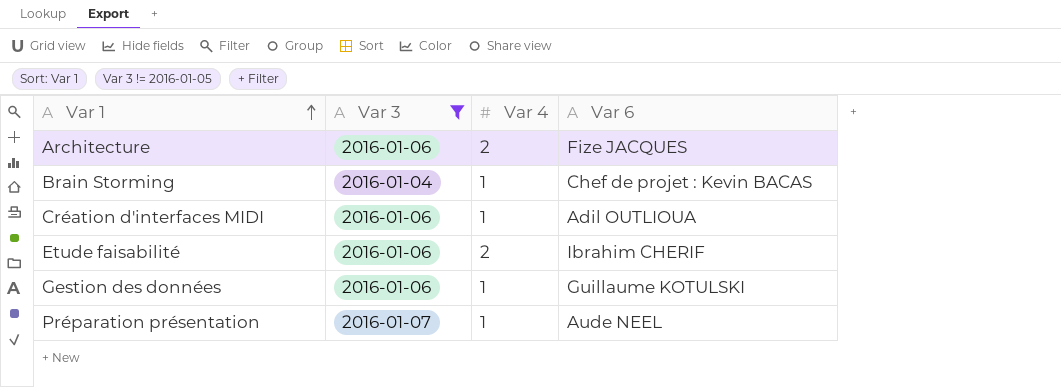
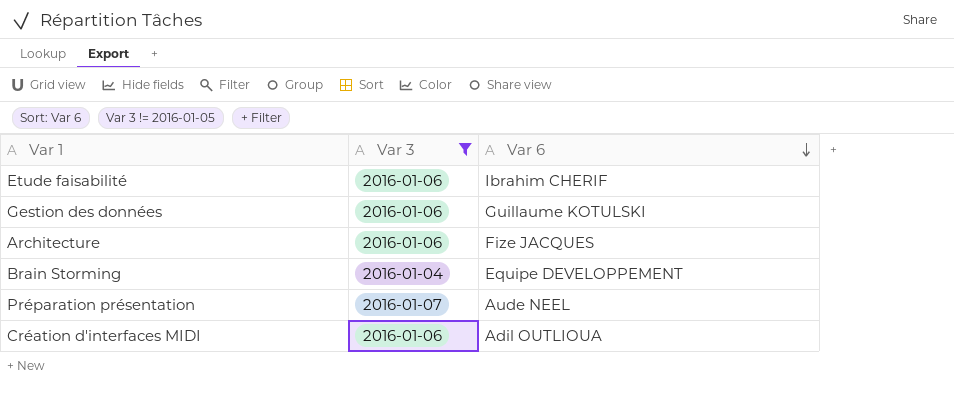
row order: Var 1 ascending -> Var 6 descending
column Var 4 | position: 3 -> none
Brain Storming | Var 6: Chef de projet : Kevin BACAS -> Equipe DEVELOPPEMENT

